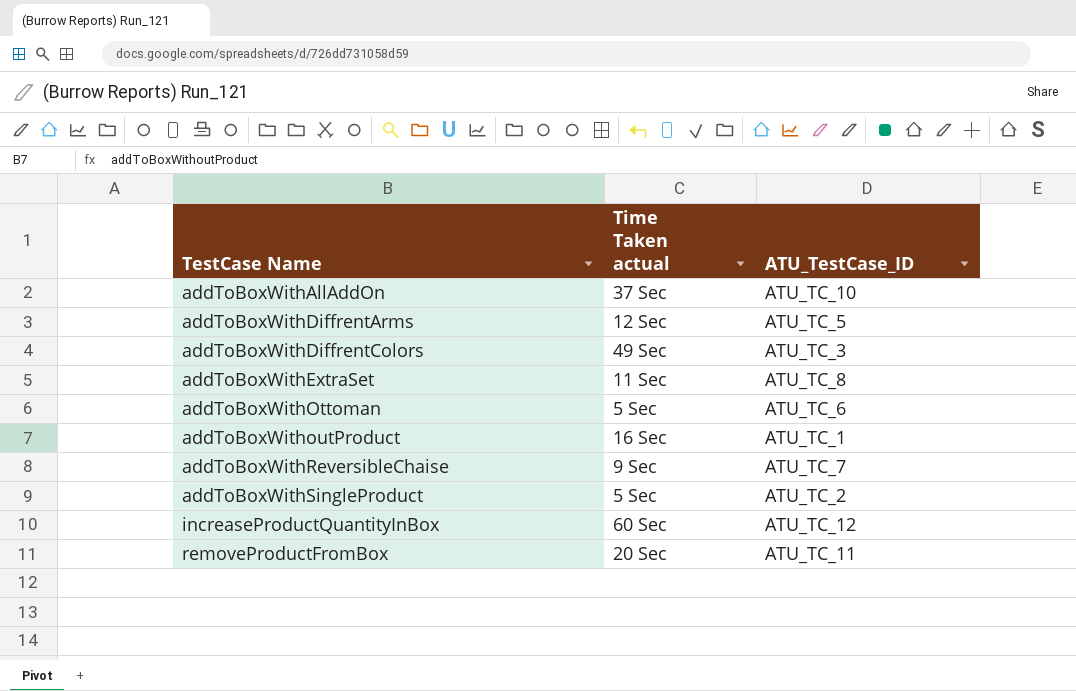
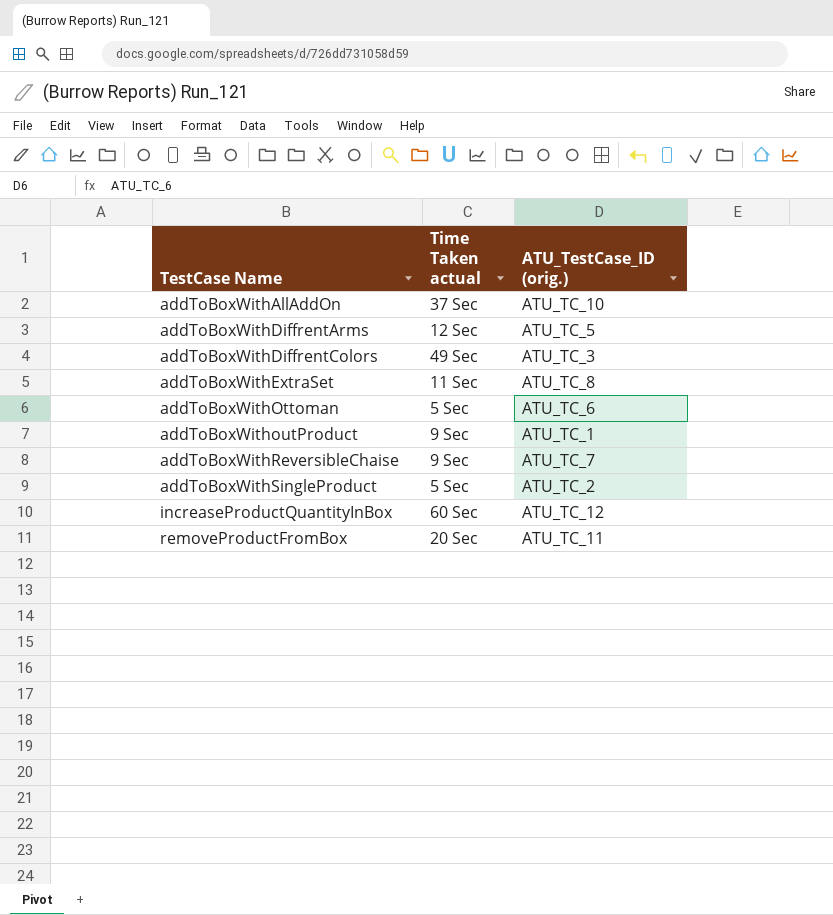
column name: ATU_TestCase_ID -> ATU_TestCase_ID (orig.)
addToBoxWithoutProduct | Time Taken actual: 16 Sec -> 9 Sec

